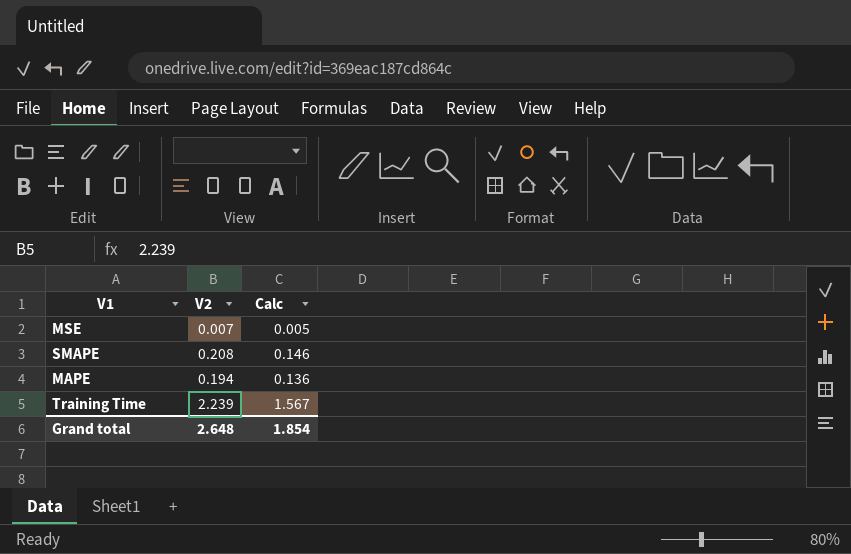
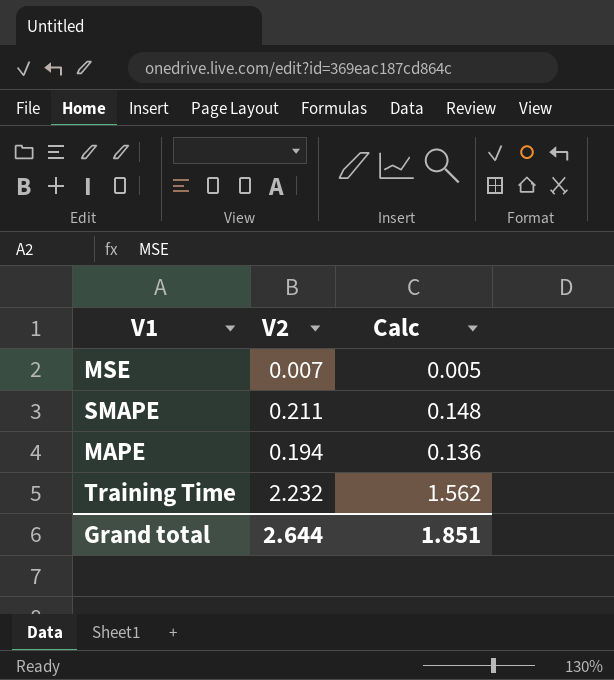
SMAPE | V2: 0.208 -> 0.211
SMAPE | Calc: 0.146 -> 0.148
Training Time | V2: 2.239 -> 2.232
Training Time | Calc: 1.567 -> 1.562
Grand total | V2: 2.648 -> 2.644
Grand total | Calc: 1.854 -> 1.851

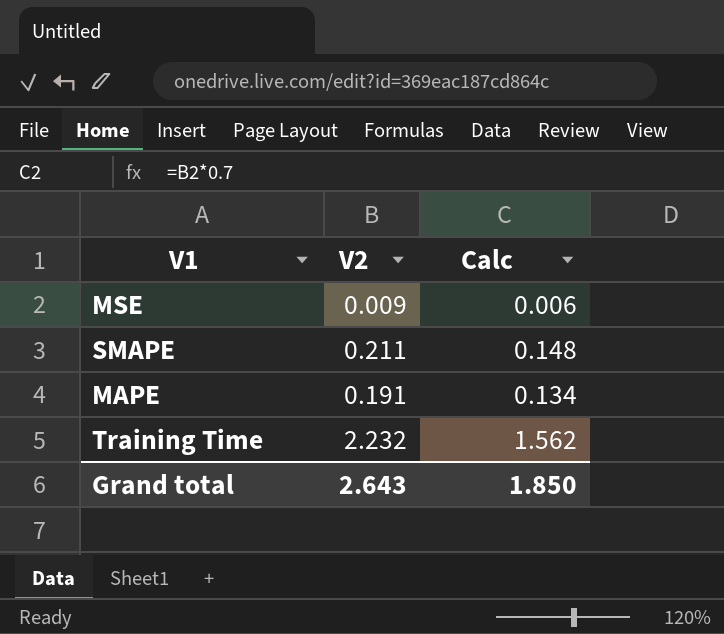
MSE | V2: 0.007 -> 0.009
MSE | Calc: 0.005 -> 0.006
MAPE | V2: 0.194 -> 0.191
MAPE | Calc: 0.136 -> 0.134
Grand total | V2: 2.644 -> 2.643
Grand total | Calc: 1.851 -> 1.850

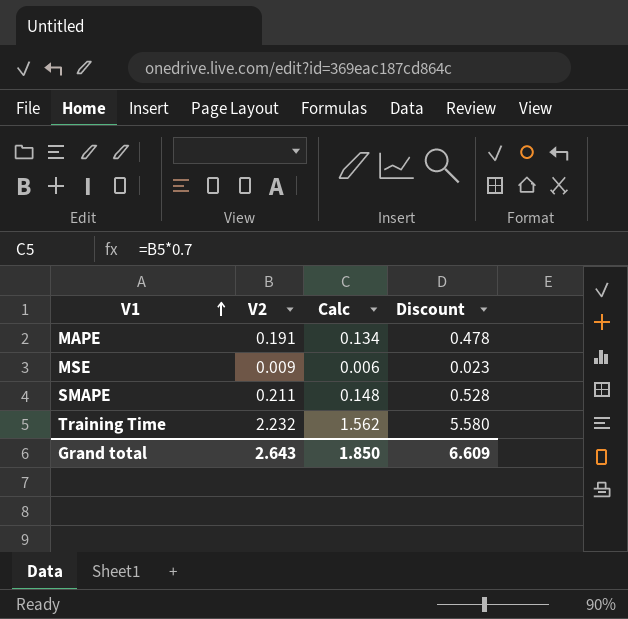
row order: none -> V1 ascending
column Discount | formula: none -> [V2] * 2.5

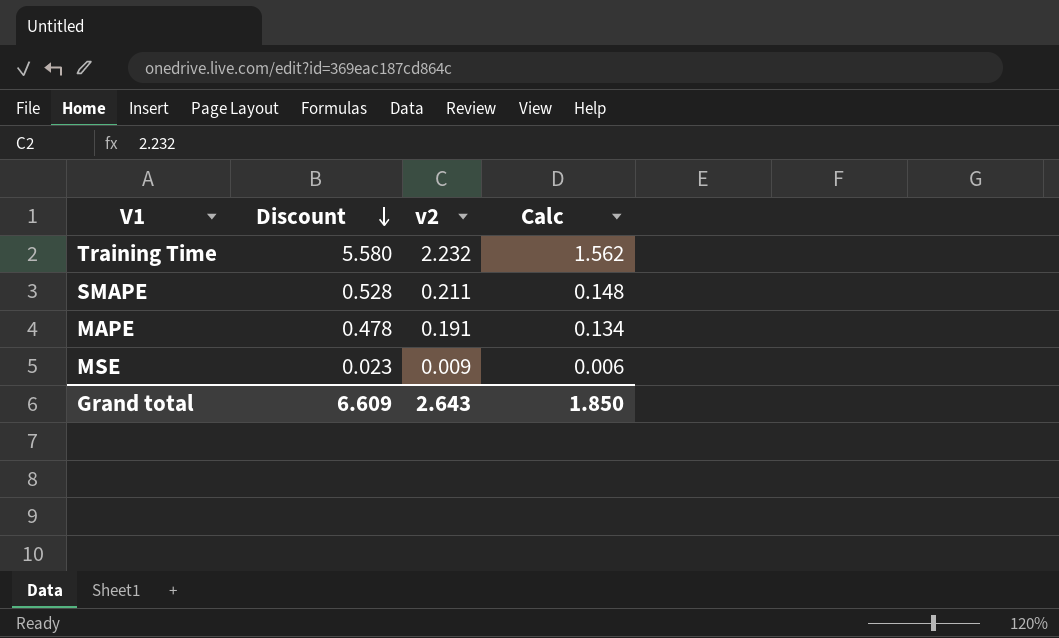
row order: V1 ascending -> Discount descending
column Discount | position: 4 -> 2
column name: V2 -> v2

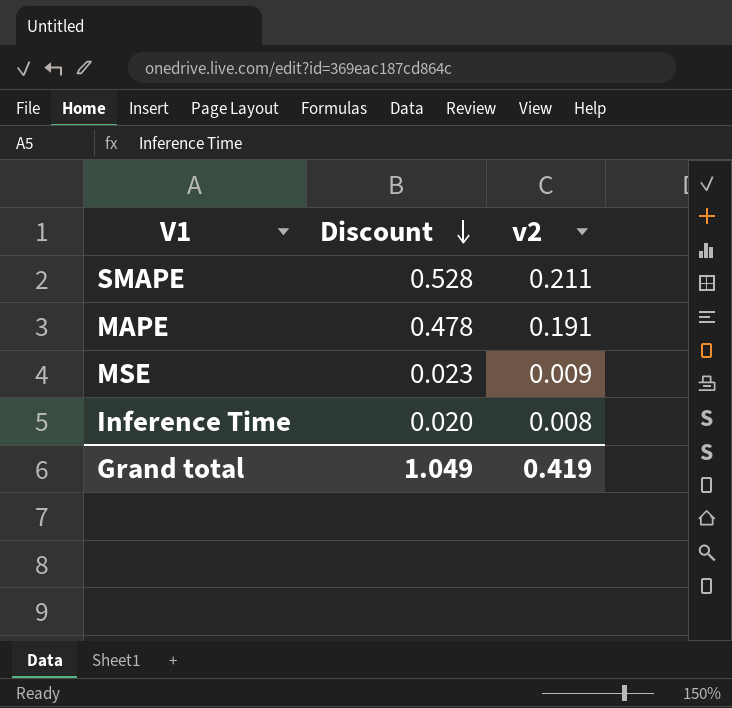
column Calc | formula: [v2] * 0.7 -> none
row Training Time: 5.580 | 2.232 | 1.562 -> none
row Inference Time: none -> 0.020 | 0.008
Grand total | Discount: 6.609 -> 1.049
Grand total | v2: 2.643 -> 0.419

